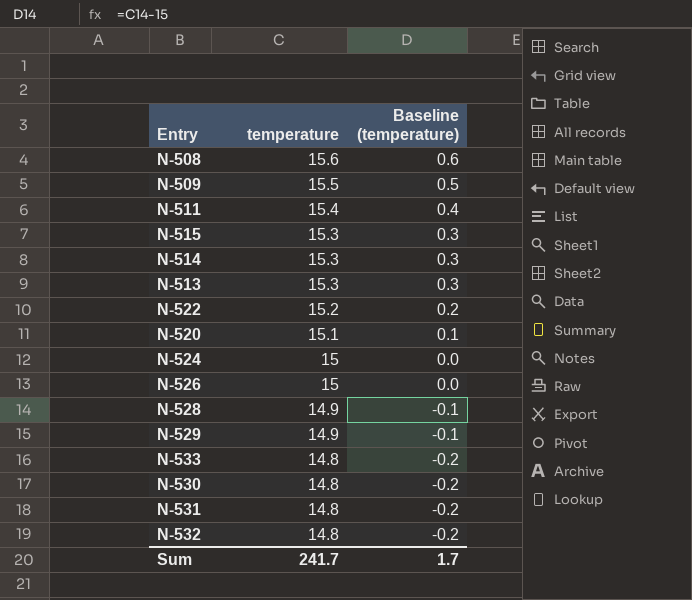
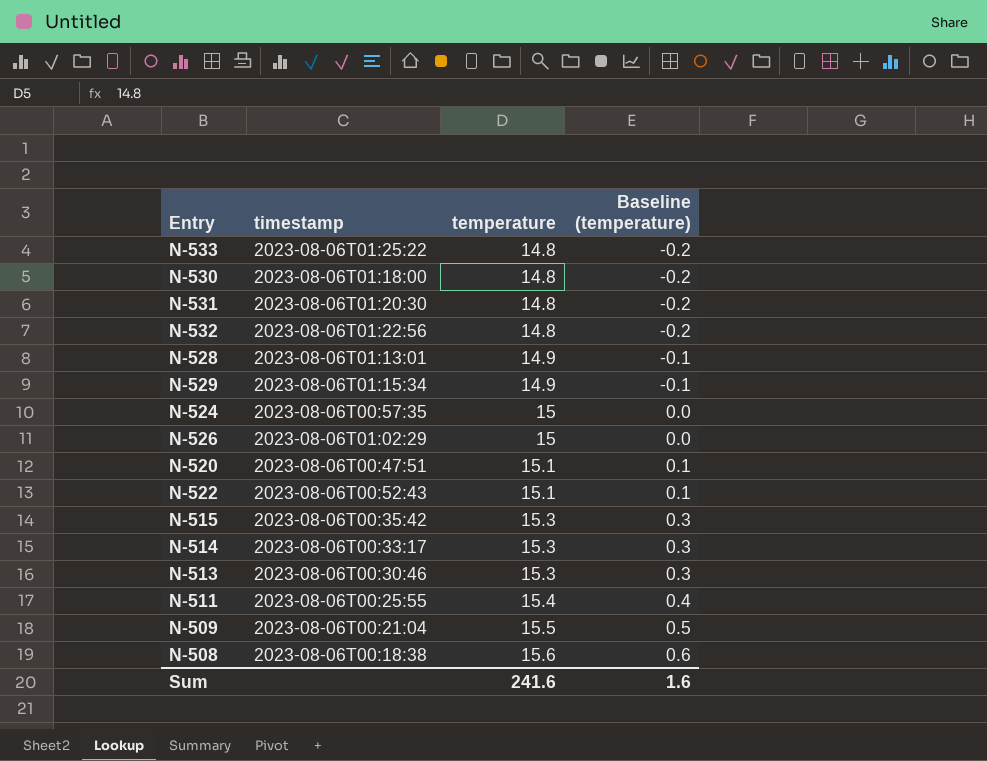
row order: temperature descending -> temperature ascending
column timestamp | position: none -> 2
N-522 | temperature: 15.2 -> 15.1
N-522 | Baseline (temperature): 0.2 -> 0.1
Sum | temperature: 241.7 -> 241.6
Sum | Baseline (temperature): 1.7 -> 1.6

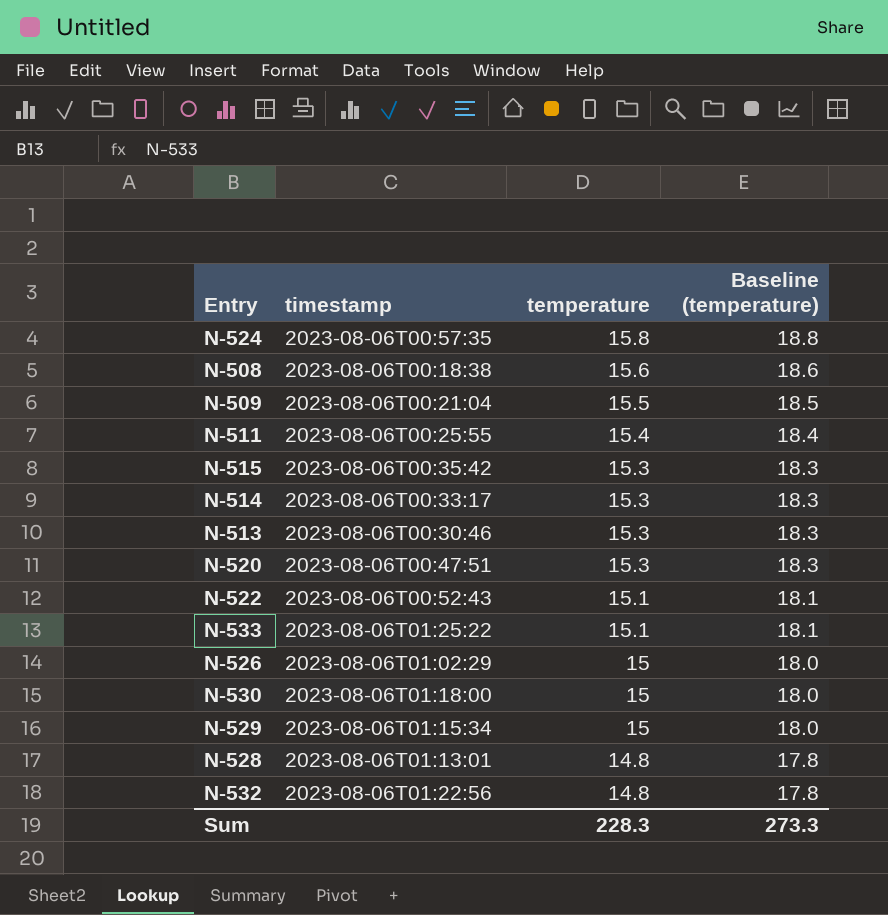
row order: temperature ascending -> temperature descending
column Baseline (temperature) | formula: [temperature] - 15 -> [temperature] + 3
row N-531: 2023-08-06T01:20:30 | 14.8 | -0.2 -> none
N-524 | temperature: 15 -> 15.8
N-520 | temperature: 15.1 -> 15.3
N-533 | temperature: 14.8 -> 15.1
N-530 | temperature: 14.8 -> 15
N-529 | temperature: 14.9 -> 15
N-528 | temperature: 14.9 -> 14.8
Sum | temperature: 241.6 -> 228.3
Sum | Baseline (temperature): 1.6 -> 273.3

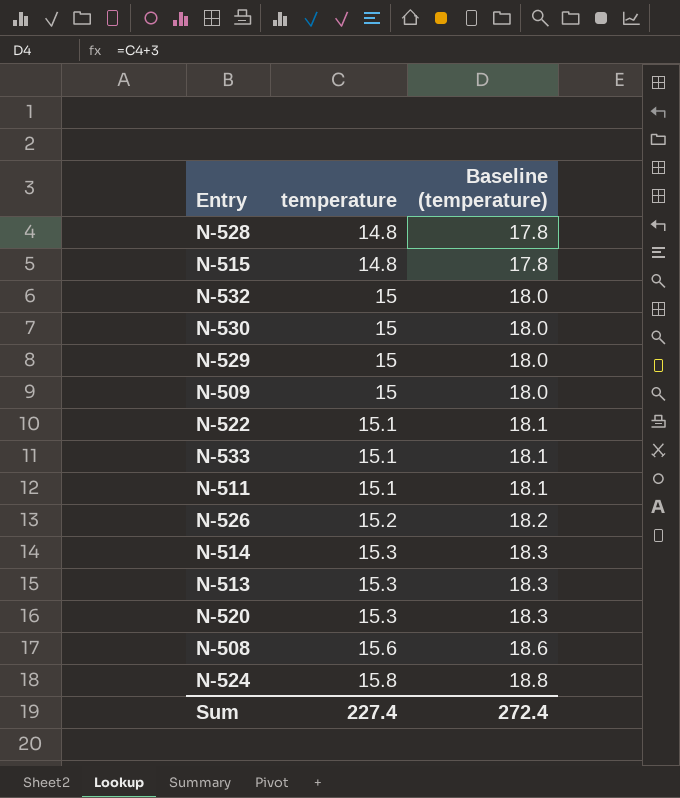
row order: temperature descending -> temperature ascending
column timestamp | position: 2 -> none
N-515 | temperature: 15.3 -> 14.8
N-515 | Baseline (temperature): 18.3 -> 17.8
N-532 | temperature: 14.8 -> 15
N-532 | Baseline (temperature): 17.8 -> 18.0
N-509 | temperature: 15.5 -> 15
N-509 | Baseline (temperature): 18.5 -> 18.0
N-511 | temperature: 15.4 -> 15.1
N-511 | Baseline (temperature): 18.4 -> 18.1
N-526 | temperature: 15 -> 15.2
N-526 | Baseline (temperature): 18.0 -> 18.2
Sum | temperature: 228.3 -> 227.4
Sum | Baseline (temperature): 273.3 -> 272.4

